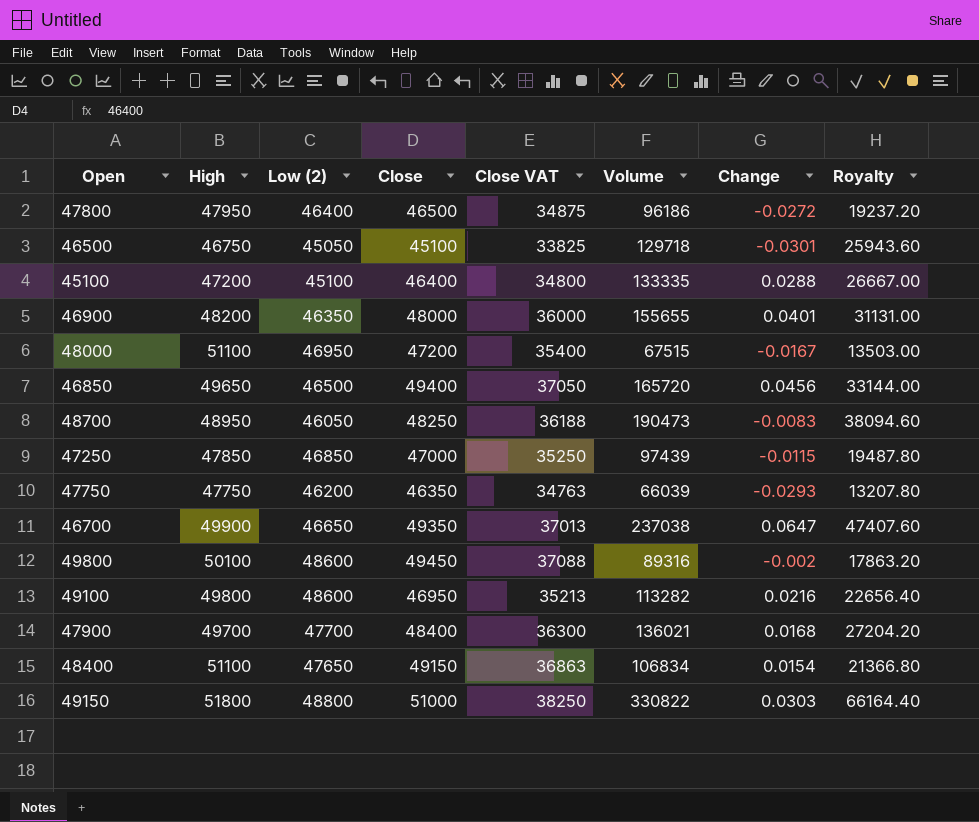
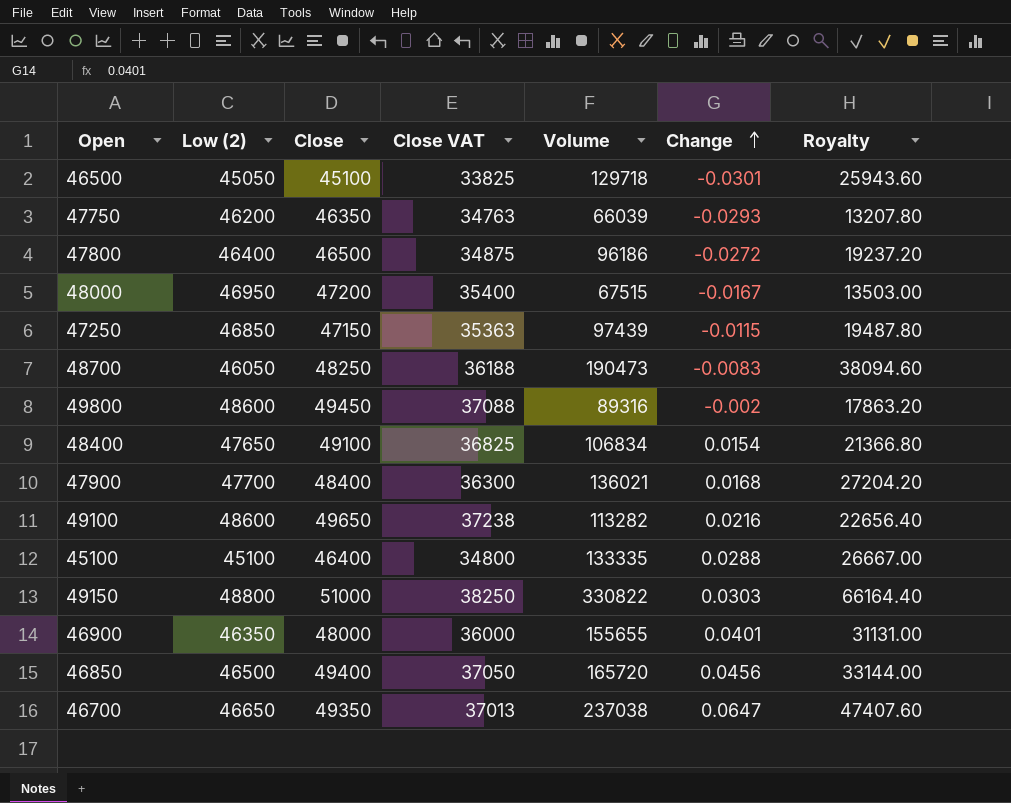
row order: none -> Change ascending
column High | position: 2 -> none
47250 | Close: 47000 -> 47150
47250 | Close VAT: 35250 -> 35363
48400 | Close: 49150 -> 49100
48400 | Close VAT: 36863 -> 36825
49100 | Close: 46950 -> 49650
49100 | Close VAT: 35213 -> 37238

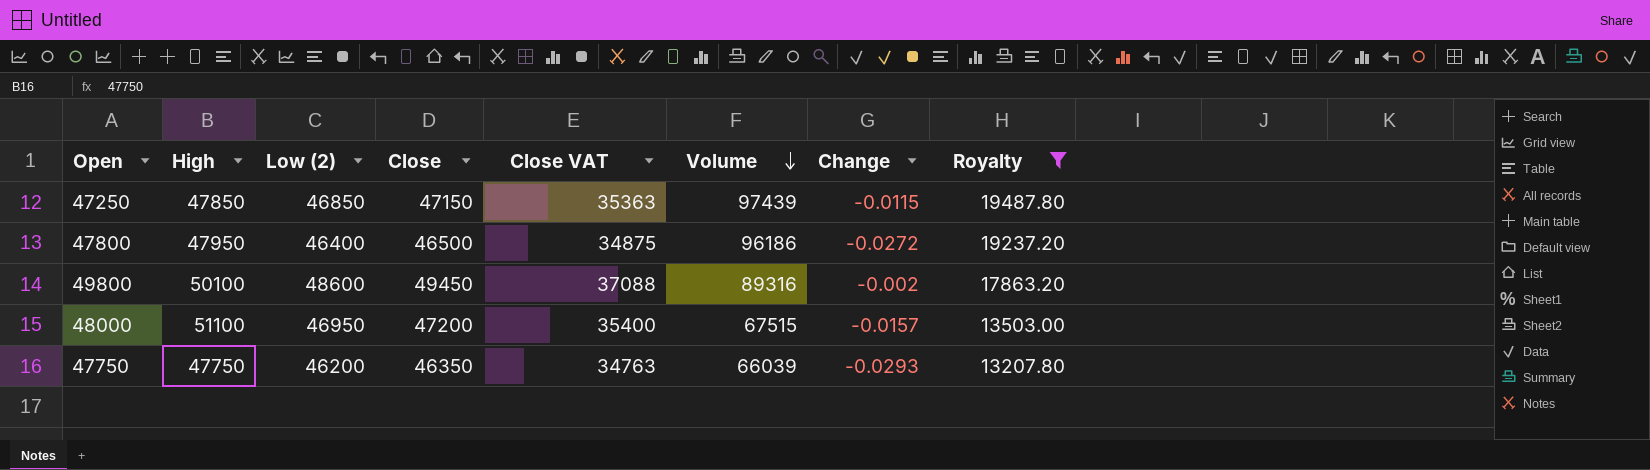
filter: none -> Royalty <= 19487.80
row order: Change ascending -> Volume descending
column High | position: none -> 2
48000 | Change: -0.0167 -> -0.0157

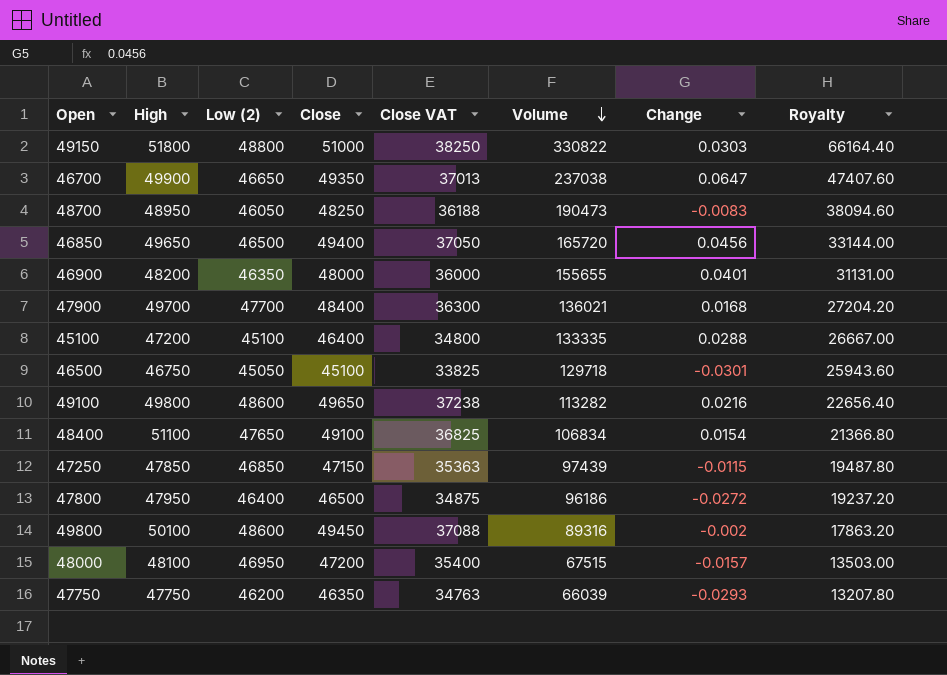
filter: Royalty <= 19487.80 -> none
48000 | High: 51100 -> 48100

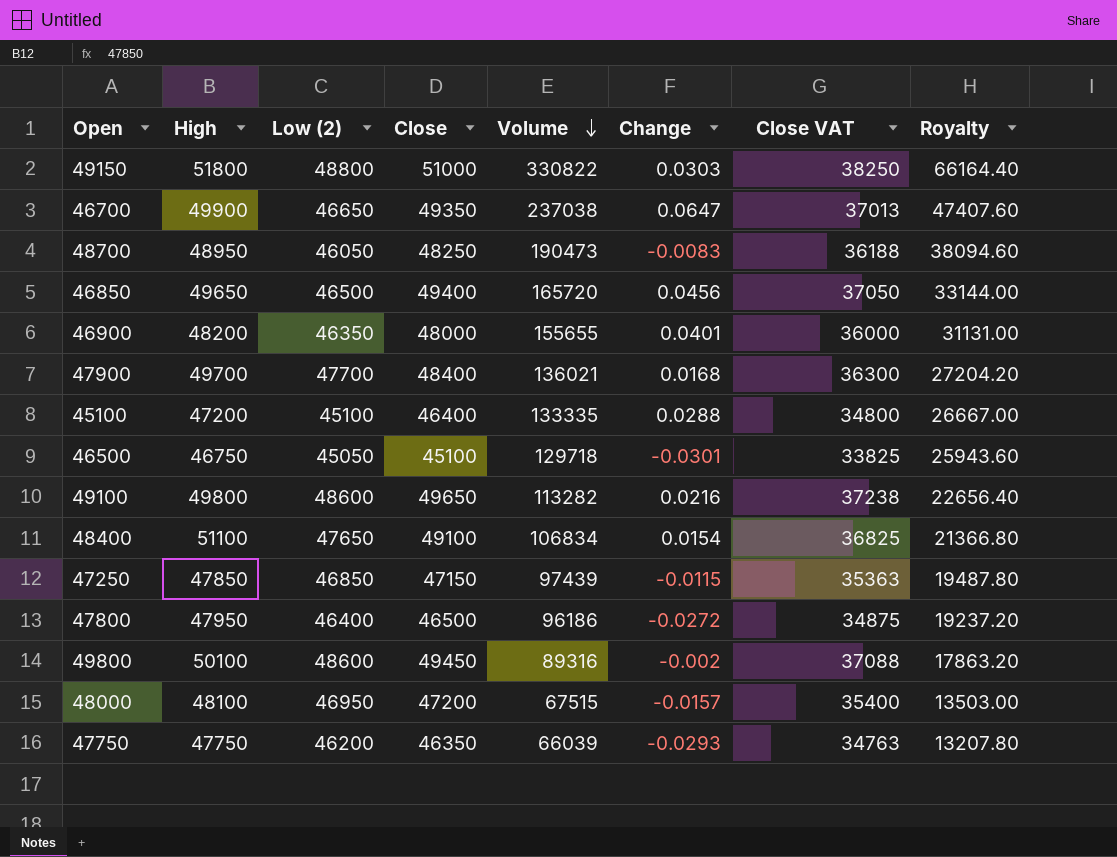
column Close VAT | position: 5 -> 7

